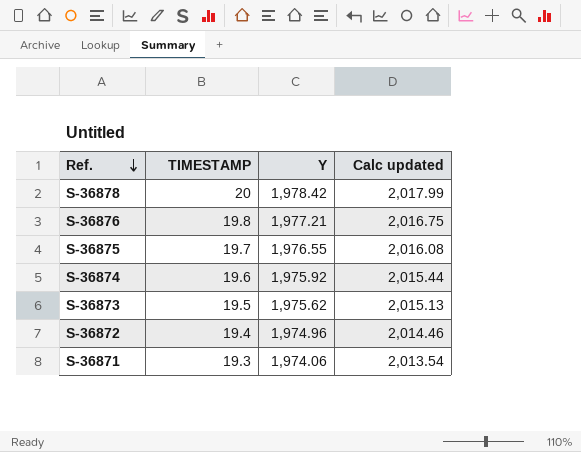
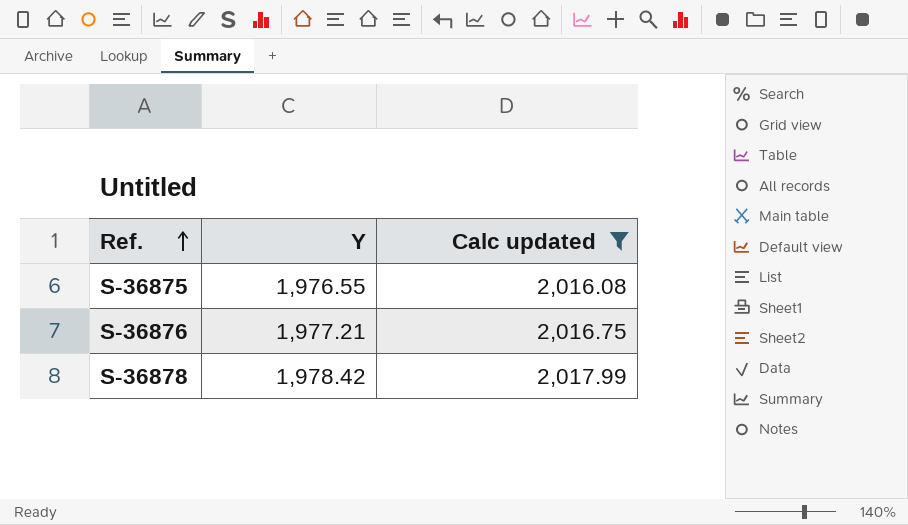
filter: none -> Calc updated >= 2,016.08
row order: Ref. descending -> Ref. ascending
column TIMESTAMP | position: 2 -> none

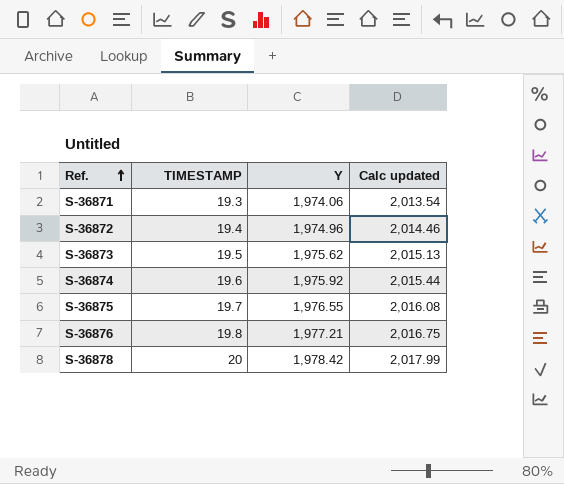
filter: Calc updated >= 2,016.08 -> none
column TIMESTAMP | position: none -> 2

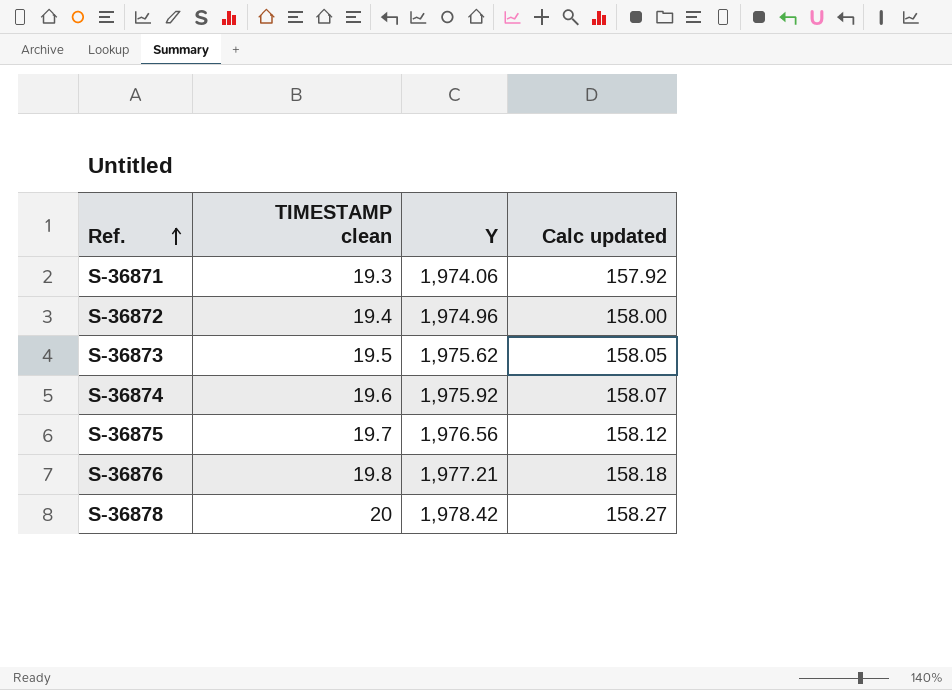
column name: TIMESTAMP -> TIMESTAMP clean
column Calc updated | formula: [Y] * 1.02 -> [Y] * 0.08
S-36875 | Y: 1,976.55 -> 1,976.56

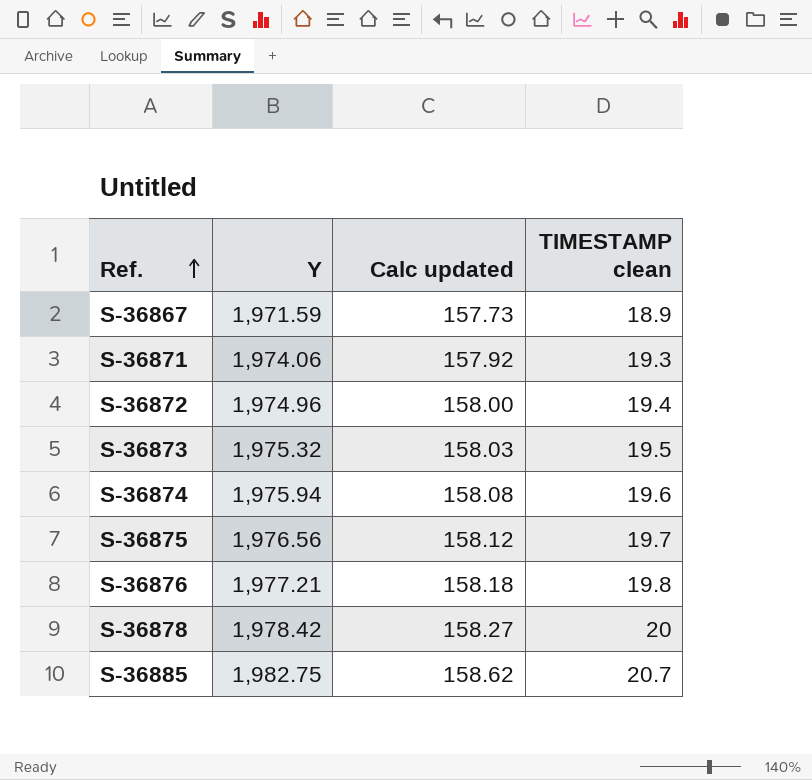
column TIMESTAMP clean | position: 2 -> 4
row S-36867: none -> 1,971.59 | 157.73 | 18.9
S-36873 | Y: 1,975.62 -> 1,975.32
S-36873 | Calc updated: 158.05 -> 158.03
S-36874 | Y: 1,975.92 -> 1,975.94
S-36874 | Calc updated: 158.07 -> 158.08
row S-36885: none -> 1,982.75 | 158.62 | 20.7

